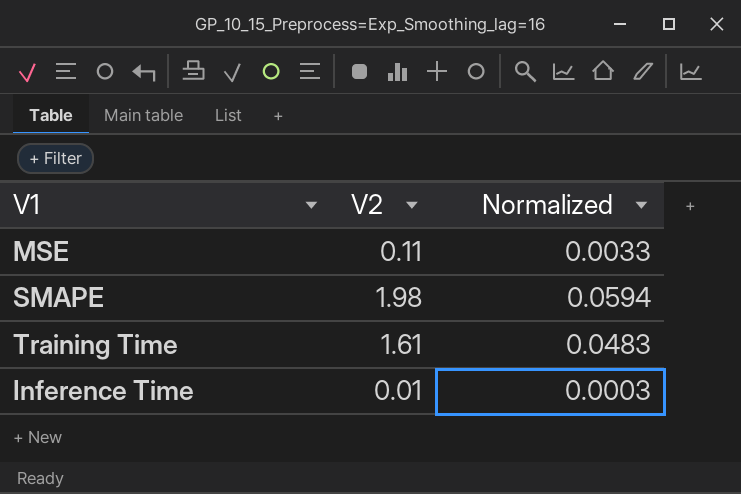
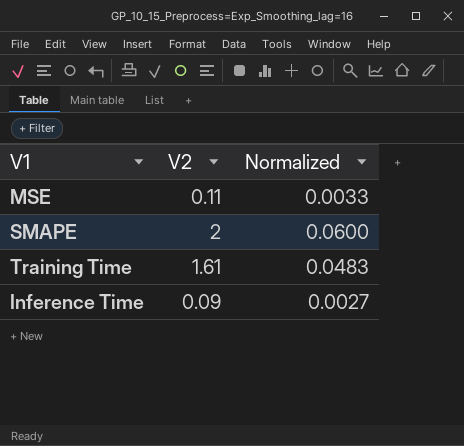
SMAPE | V2: 1.98 -> 2
SMAPE | Normalized: 0.0594 -> 0.0600
Inference Time | V2: 0.01 -> 0.09
Inference Time | Normalized: 0.0003 -> 0.0027

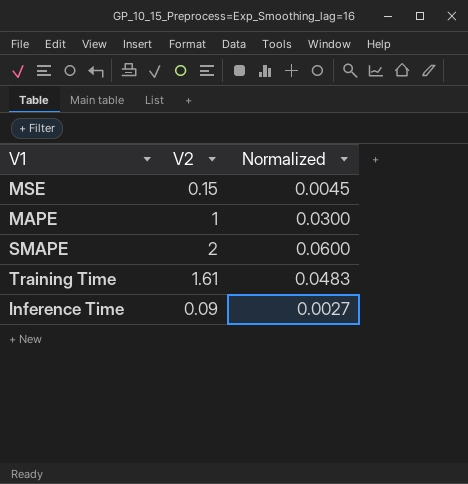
MSE | V2: 0.11 -> 0.15
MSE | Normalized: 0.0033 -> 0.0045
row MAPE: none -> 1 | 0.0300

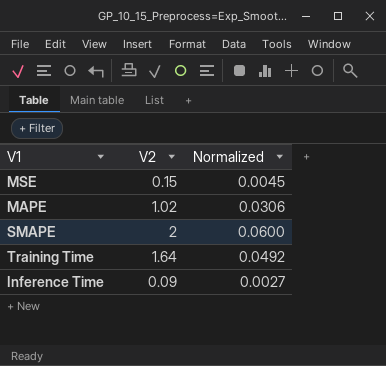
MAPE | V2: 1 -> 1.02
MAPE | Normalized: 0.0300 -> 0.0306
Training Time | V2: 1.61 -> 1.64
Training Time | Normalized: 0.0483 -> 0.0492

